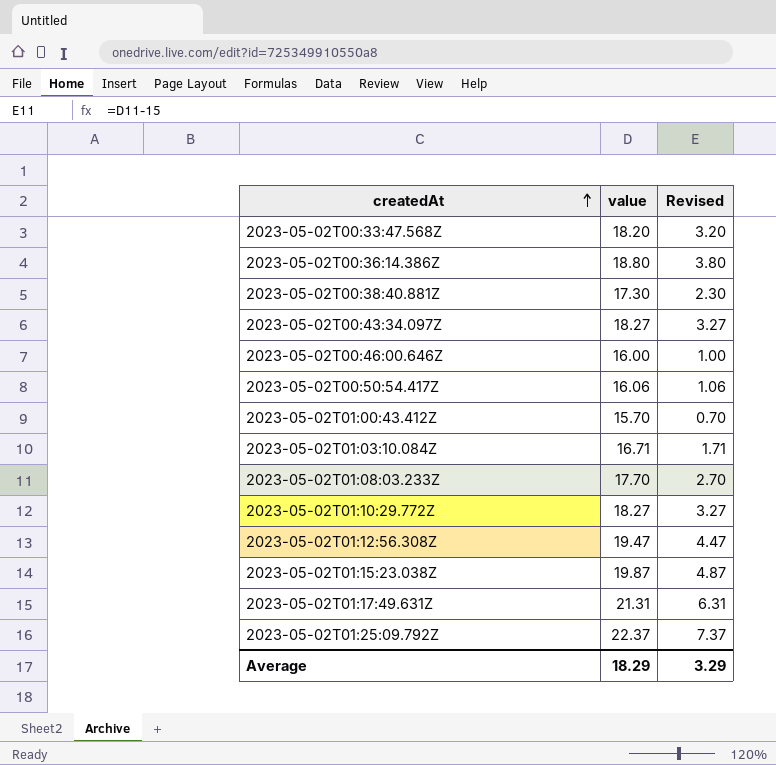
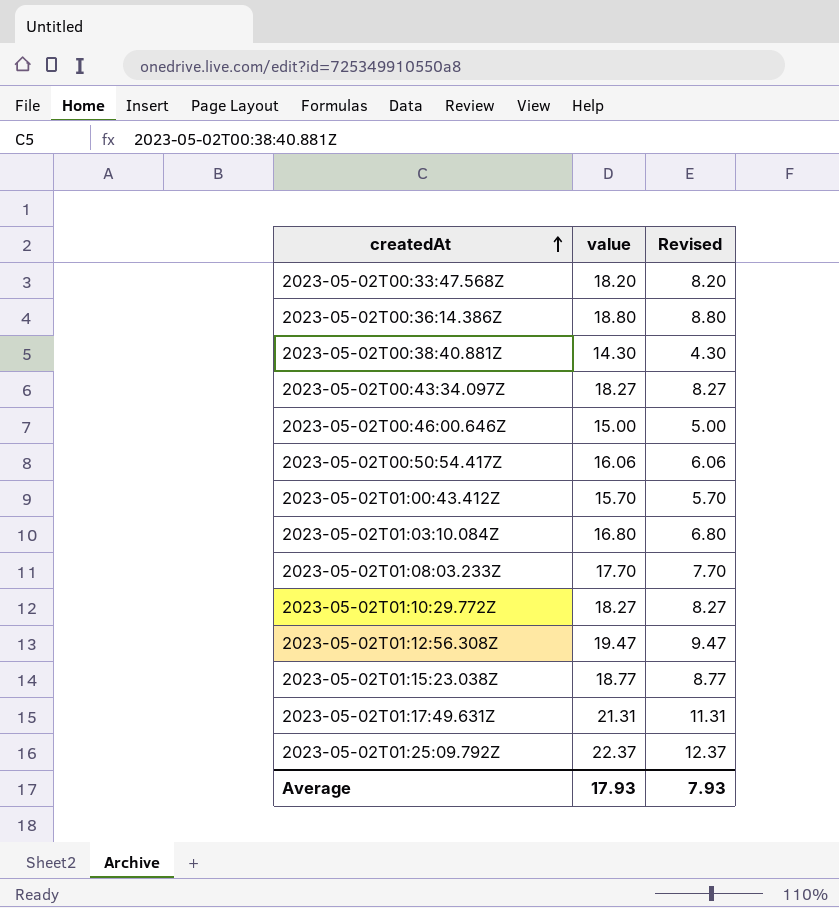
column Revised | formula: [value] - 15 -> [value] - 10
2023-05-02T00:38:40.881Z | value: 17.30 -> 14.30
2023-05-02T00:46:00.646Z | value: 16.00 -> 15.00
2023-05-02T01:03:10.084Z | value: 16.71 -> 16.80
2023-05-02T01:15:23.038Z | value: 19.87 -> 18.77
Average | value: 18.29 -> 17.93
Average | Revised: 3.29 -> 7.93

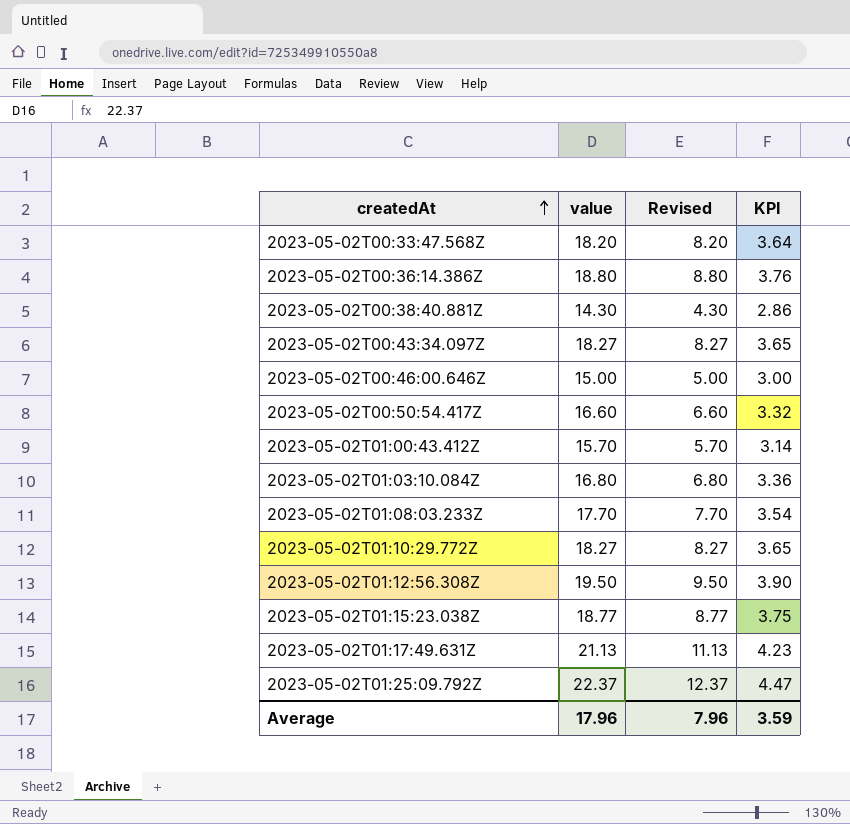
column KPI | formula: none -> [value] * 0.2
2023-05-02T00:50:54.417Z | value: 16.06 -> 16.60
2023-05-02T00:50:54.417Z | Revised: 6.06 -> 6.60
2023-05-02T01:12:56.308Z | value: 19.47 -> 19.50
2023-05-02T01:12:56.308Z | Revised: 9.47 -> 9.50
2023-05-02T01:17:49.631Z | value: 21.31 -> 21.13
2023-05-02T01:17:49.631Z | Revised: 11.31 -> 11.13
Average | value: 17.93 -> 17.96
Average | Revised: 7.93 -> 7.96

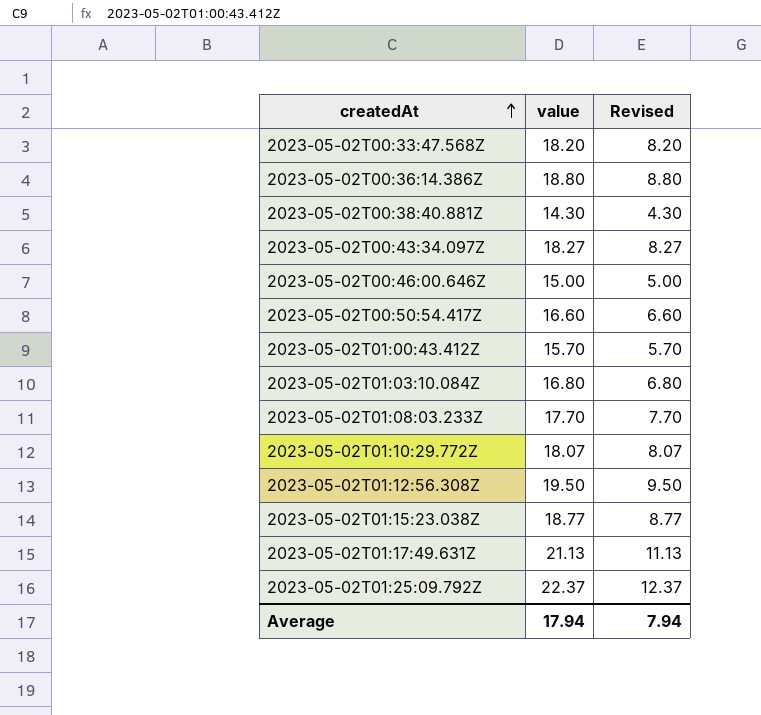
column KPI | formula: [value] * 0.2 -> none
2023-05-02T01:10:29.772Z | value: 18.27 -> 18.07
2023-05-02T01:10:29.772Z | Revised: 8.27 -> 8.07
Average | value: 17.96 -> 17.94
Average | Revised: 7.96 -> 7.94

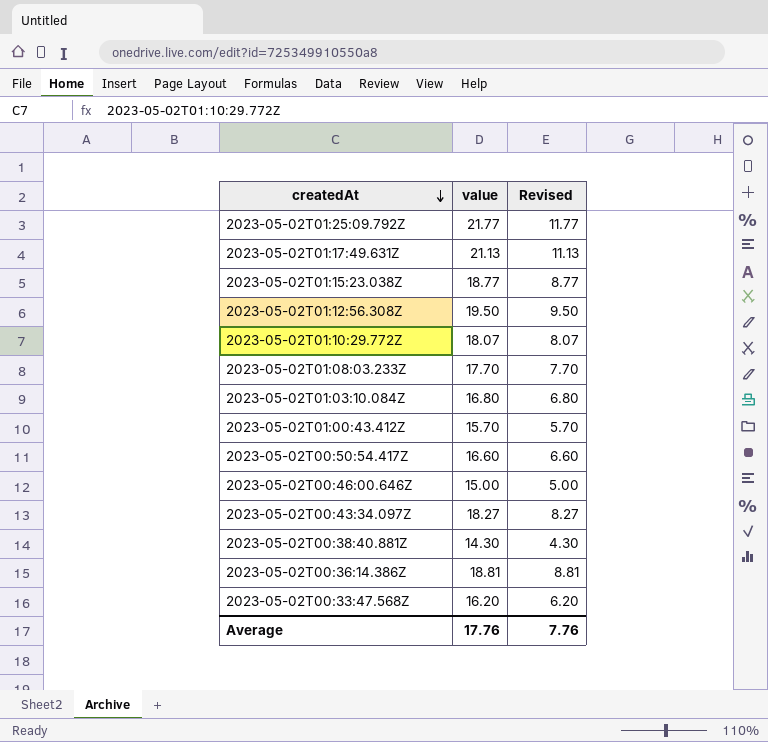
row order: createdAt ascending -> createdAt descending
2023-05-02T01:25:09.792Z | value: 22.37 -> 21.77
2023-05-02T01:25:09.792Z | Revised: 12.37 -> 11.77
2023-05-02T00:36:14.386Z | value: 18.80 -> 18.81
2023-05-02T00:36:14.386Z | Revised: 8.80 -> 8.81
2023-05-02T00:33:47.568Z | value: 18.20 -> 16.20
2023-05-02T00:33:47.568Z | Revised: 8.20 -> 6.20
Average | value: 17.94 -> 17.76
Average | Revised: 7.94 -> 7.76

